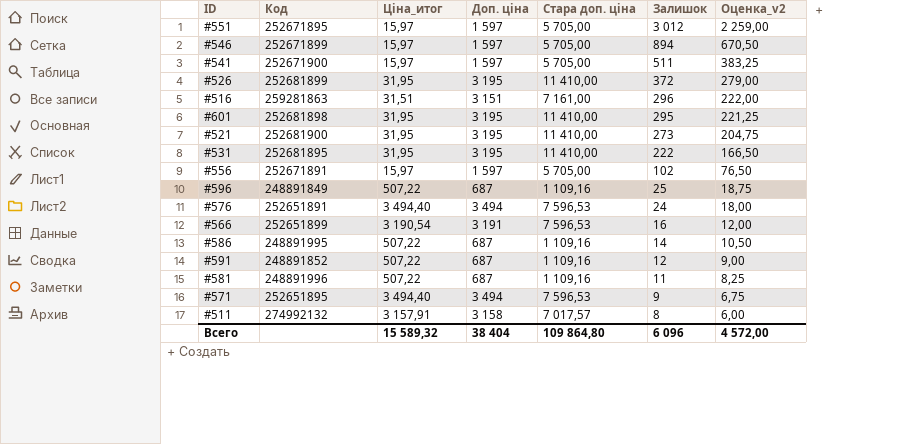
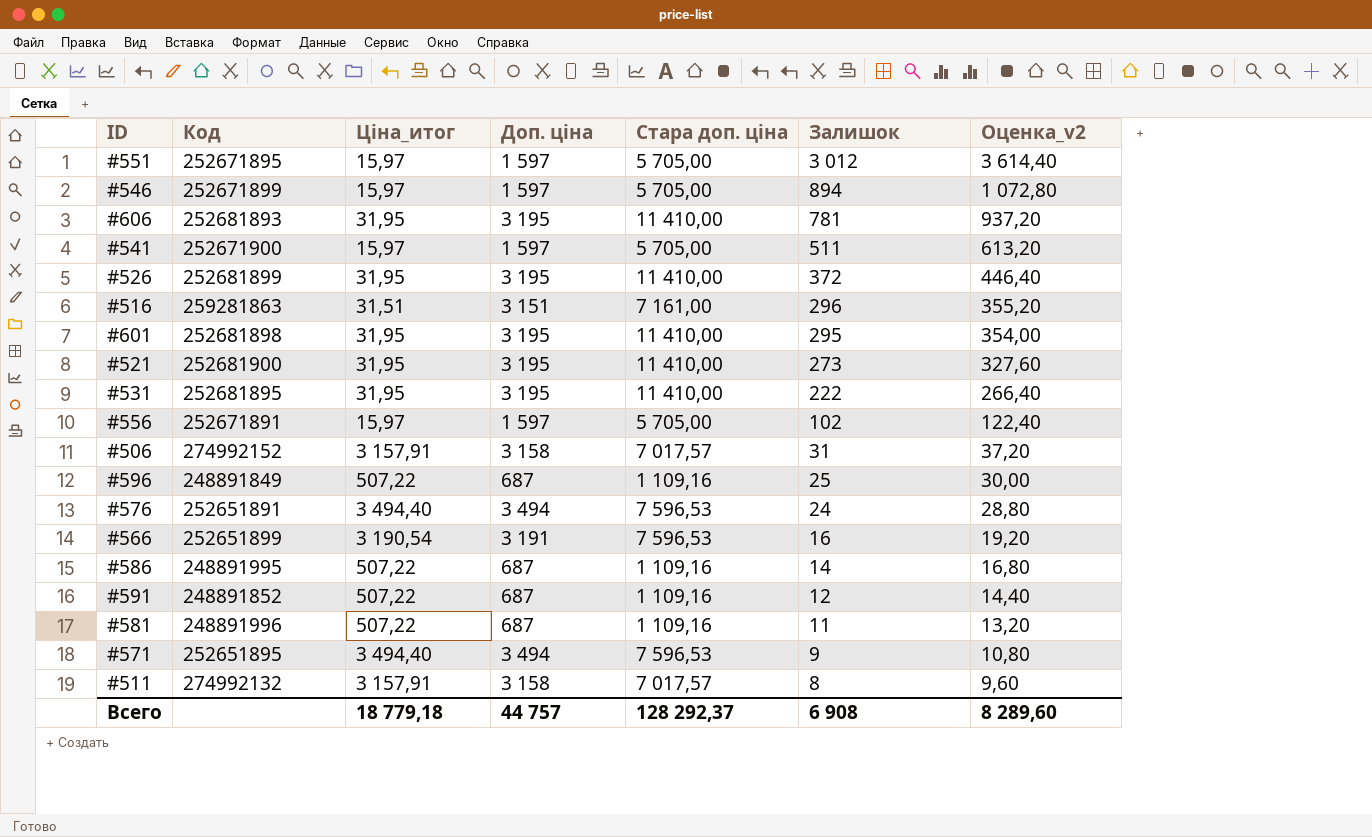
column Оценка_v2 | formula: [Залишок] * 0,75 -> [Залишок] * 1,2
row #606: none -> 252681893 | 31,95 | 3 195 | 11 410,00 | 781 | 937,20
row #506: none -> 274992152 | 3 157,91 | 3 158 | 7 017,57 | 31 | 37,20
Всего | Ціна_итог: 15 589,32 -> 18 779,18
Всего | Доп. ціна: 38 404 -> 44 757
Всего | Стара доп. ціна: 109 864,80 -> 128 292,37
Всего | Залишок: 6 096 -> 6 908
Всего | Оценка_v2: 4 572,00 -> 8 289,60

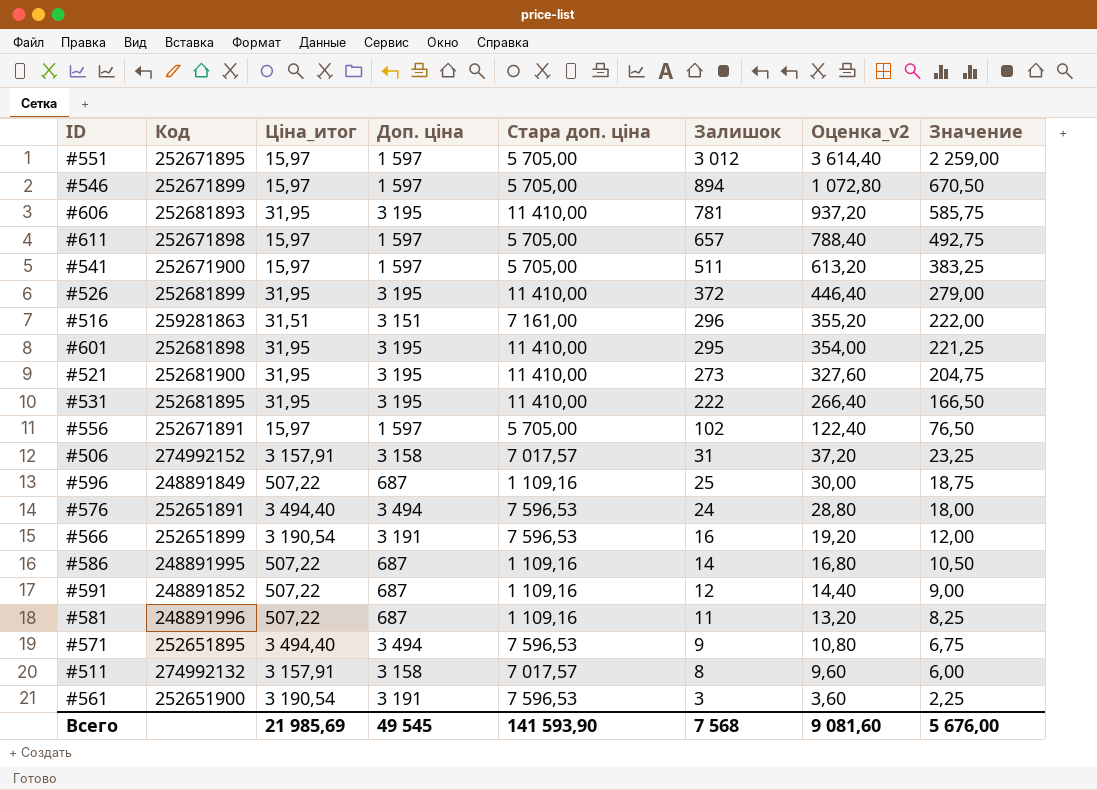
column Значение | formula: none -> [Залишок] * 0,75
row #611: none -> 252671898 | 15,97 | 1 597 | 5 705,00 | 657 | 788,40 | 492,75
row #561: none -> 252651900 | 3 190,54 | 3 191 | 7 596,53 | 3 | 3,60 | 2,25
Всего | Ціна_итог: 18 779,18 -> 21 985,69
Всего | Доп. ціна: 44 757 -> 49 545
Всего | Стара доп. ціна: 128 292,37 -> 141 593,90
Всего | Залишок: 6 908 -> 7 568
Всего | Оценка_v2: 8 289,60 -> 9 081,60

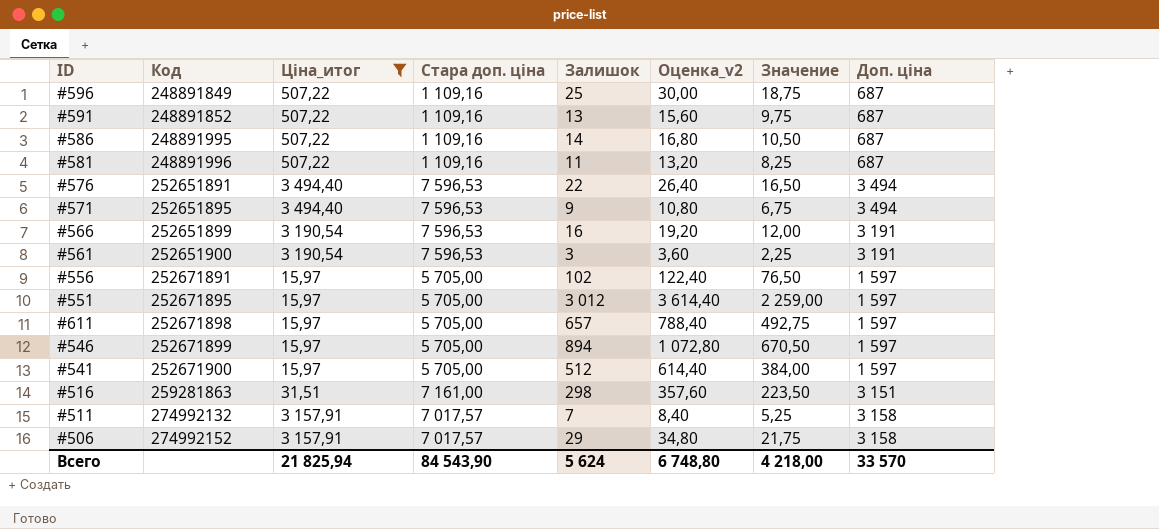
filter: none -> Ціна_итог != 31,95
row order: Залишок descending -> Код ascending
column Доп. ціна | position: 4 -> 8
#591 | Залишок: 12 -> 13
#591 | Оценка_v2: 14,40 -> 15,60
#591 | Значение: 9,00 -> 9,75
#576 | Залишок: 24 -> 22
#576 | Оценка_v2: 28,80 -> 26,40
#576 | Значение: 18,00 -> 16,50
#541 | Залишок: 511 -> 512
#541 | Оценка_v2: 613,20 -> 614,40
#541 | Значение: 383,25 -> 384,00
#516 | Залишок: 296 -> 298
#516 | Оценка_v2: 355,20 -> 357,60
#516 | Значение: 222,00 -> 223,50
#511 | Залишок: 8 -> 7
#511 | Оценка_v2: 9,60 -> 8,40
#511 | Значение: 6,00 -> 5,25
#506 | Залишок: 31 -> 29
#506 | Оценка_v2: 37,20 -> 34,80
#506 | Значение: 23,25 -> 21,75
Всего | Ціна_итог: 21 985,69 -> 21 825,94
Всего | Стара доп. ціна: 141 593,90 -> 84 543,90
Всего | Залишок: 7 568 -> 5 624
Всего | Оценка_v2: 9 081,60 -> 6 748,80
Всего | Значение: 5 676,00 -> 4 218,00
Всего | Доп. ціна: 49 545 -> 33 570

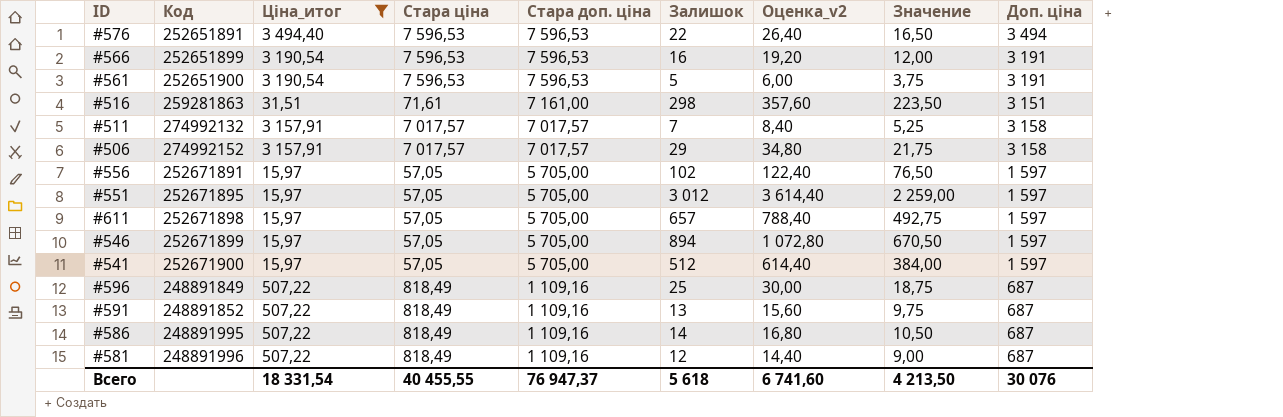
row order: Код ascending -> Стара доп. ціна descending
column Стара ціна | position: none -> 4
row #571: 252651895 | 3 494,40 | 7 596,53 | 9 | 10,80 | 6,75 | 3 494 -> none
#561 | Залишок: 3 -> 5
#561 | Оценка_v2: 3,60 -> 6,00
#561 | Значение: 2,25 -> 3,75
#581 | Залишок: 11 -> 12
#581 | Оценка_v2: 13,20 -> 14,40
#581 | Значение: 8,25 -> 9,00
Всего | Ціна_итог: 21 825,94 -> 18 331,54
Всего | Стара доп. ціна: 84 543,90 -> 76 947,37
Всего | Залишок: 5 624 -> 5 618
Всего | Оценка_v2: 6 748,80 -> 6 741,60
Всего | Значение: 4 218,00 -> 4 213,50
Всего | Доп. ціна: 33 570 -> 30 076

